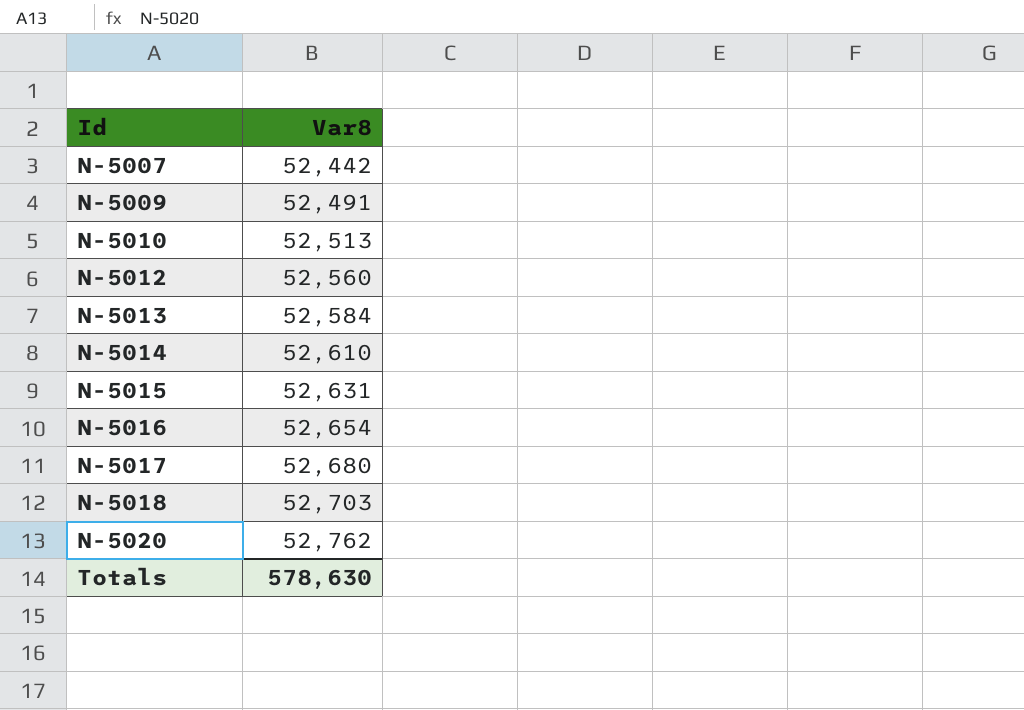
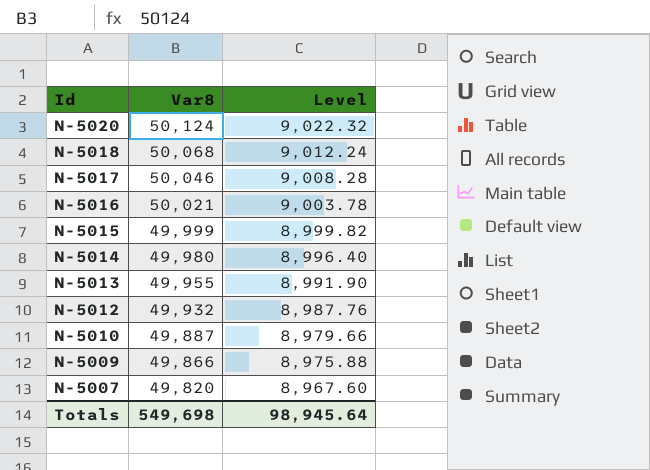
row order: Id ascending -> Id descending
column Level | formula: none -> [Var8] * 0.18
N-5020 | Var8: 52,762 -> 50,124
N-5018 | Var8: 52,703 -> 50,068
N-5017 | Var8: 52,680 -> 50,046
N-5016 | Var8: 52,654 -> 50,021
N-5015 | Var8: 52,631 -> 49,999
N-5014 | Var8: 52,610 -> 49,980
N-5013 | Var8: 52,584 -> 49,955
N-5012 | Var8: 52,560 -> 49,932
N-5010 | Var8: 52,513 -> 49,887
N-5009 | Var8: 52,491 -> 49,866
N-5007 | Var8: 52,442 -> 49,820
Totals | Var8: 578,630 -> 549,698

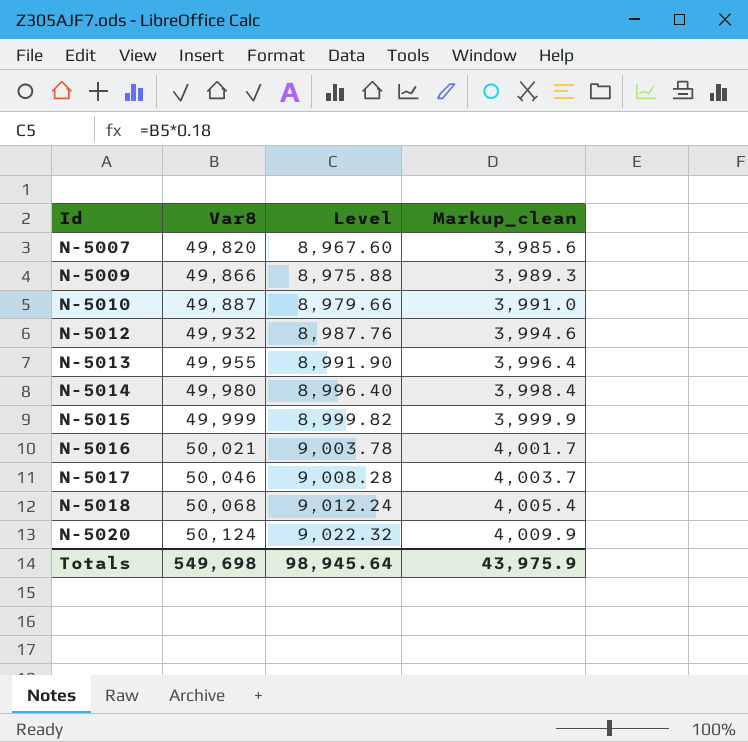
row order: Id descending -> Id ascending
column Markup_clean | formula: none -> [Var8] * 0.08

